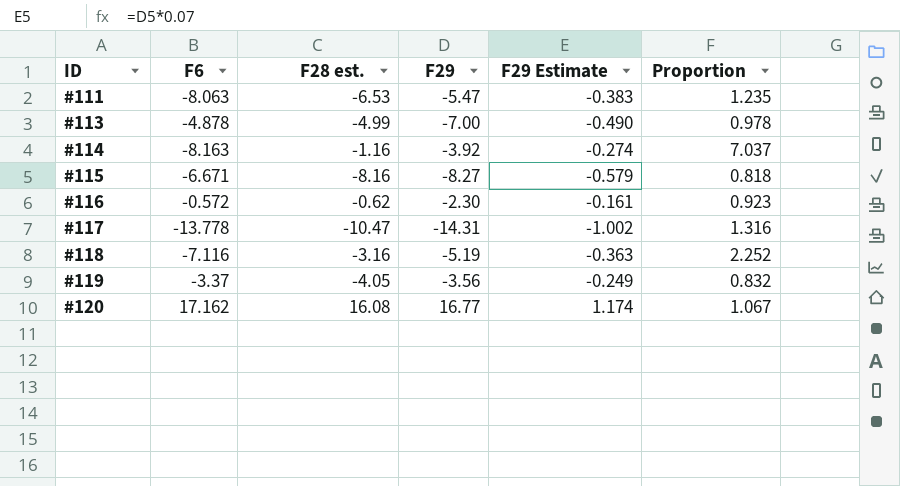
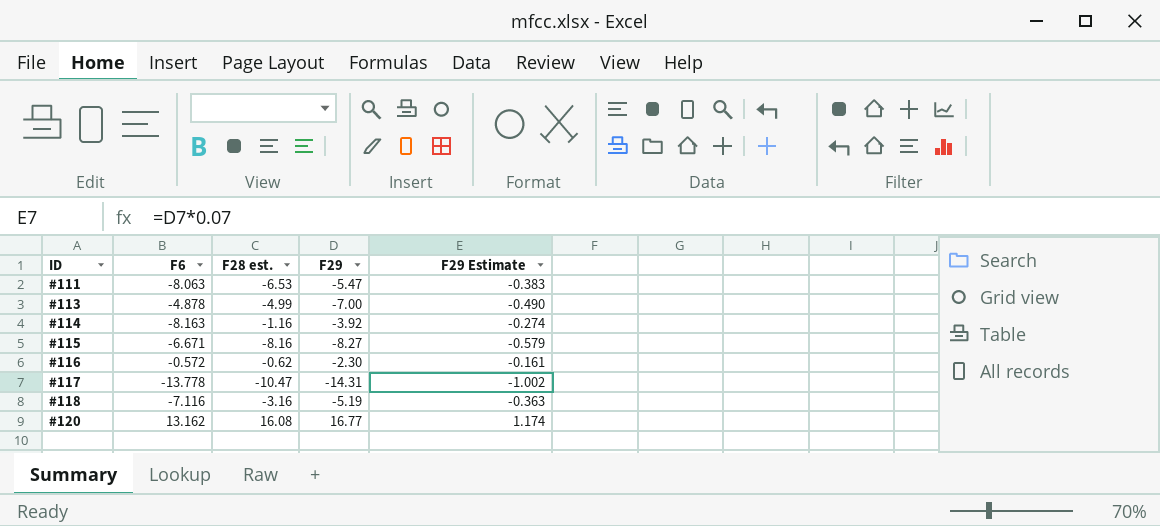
column Proportion | formula: [F6] / [F28 est.] -> none
row #119: -3.37 | -4.05 | -3.56 | -0.249 | 0.832 -> none
#120 | F6: 17.162 -> 13.162

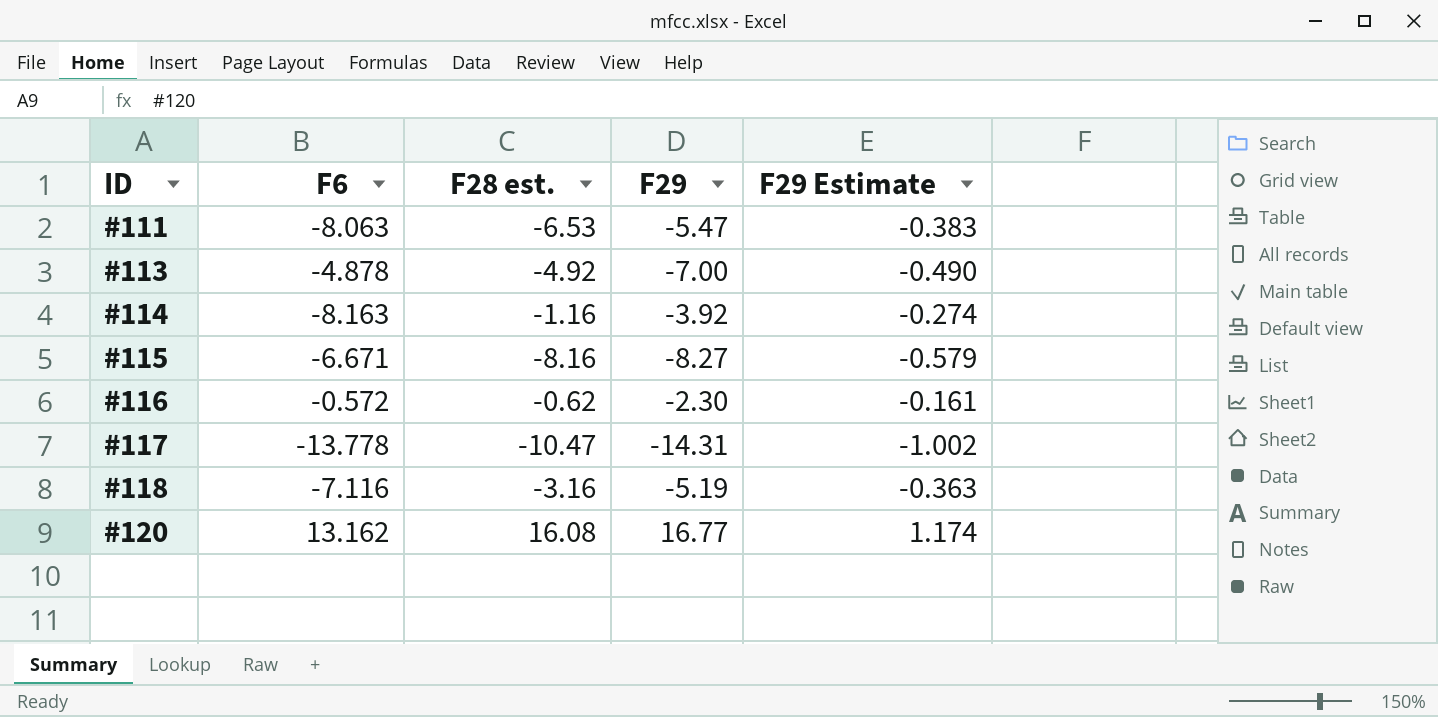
#113 | F28 est.: -4.99 -> -4.92

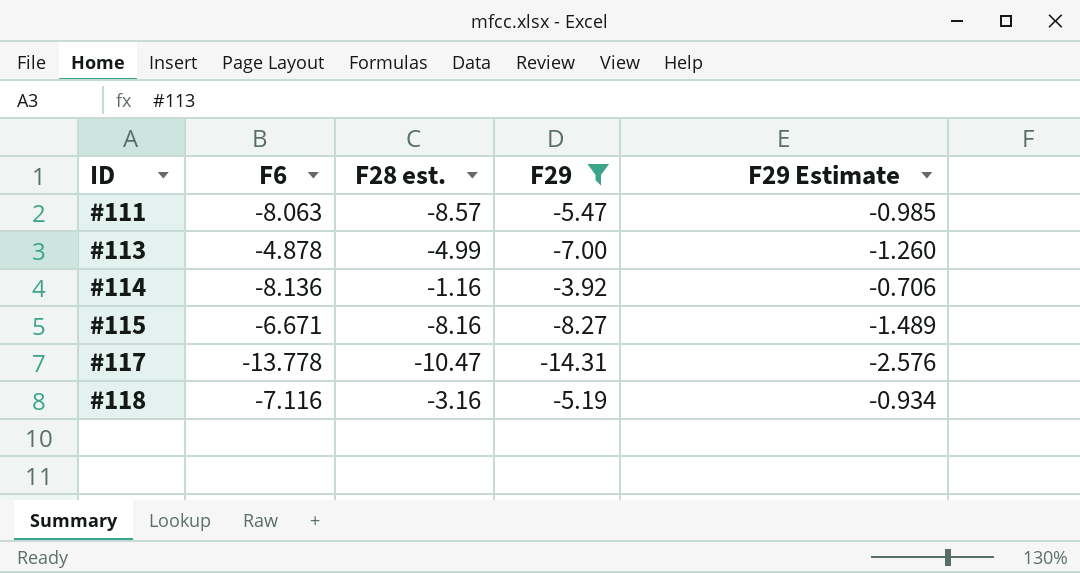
filter: none -> F29 <= -3.92
column F29 Estimate | formula: [F29] * 0.07 -> [F29] * 0.18
#111 | F28 est.: -6.53 -> -8.57
#113 | F28 est.: -4.92 -> -4.99
#114 | F6: -8.163 -> -8.136

